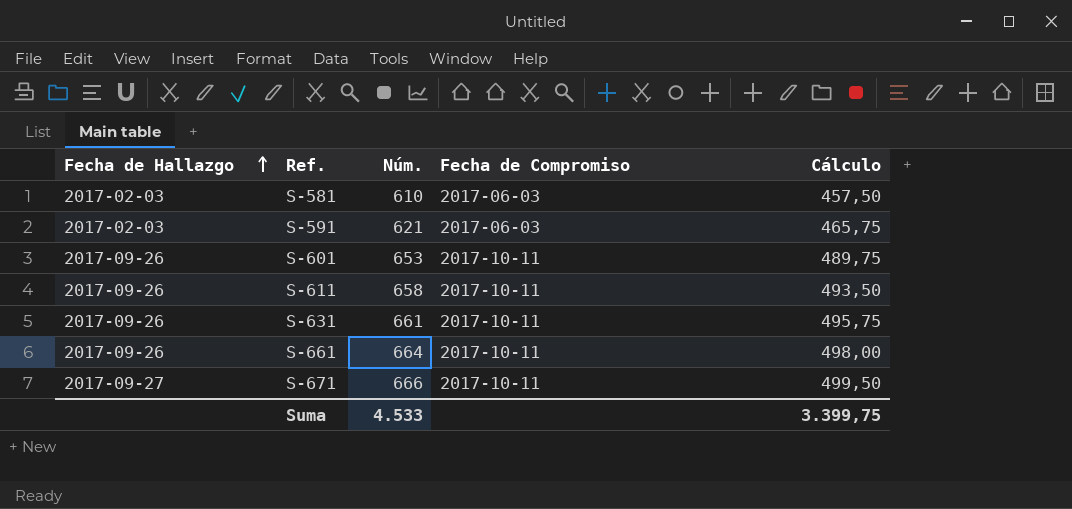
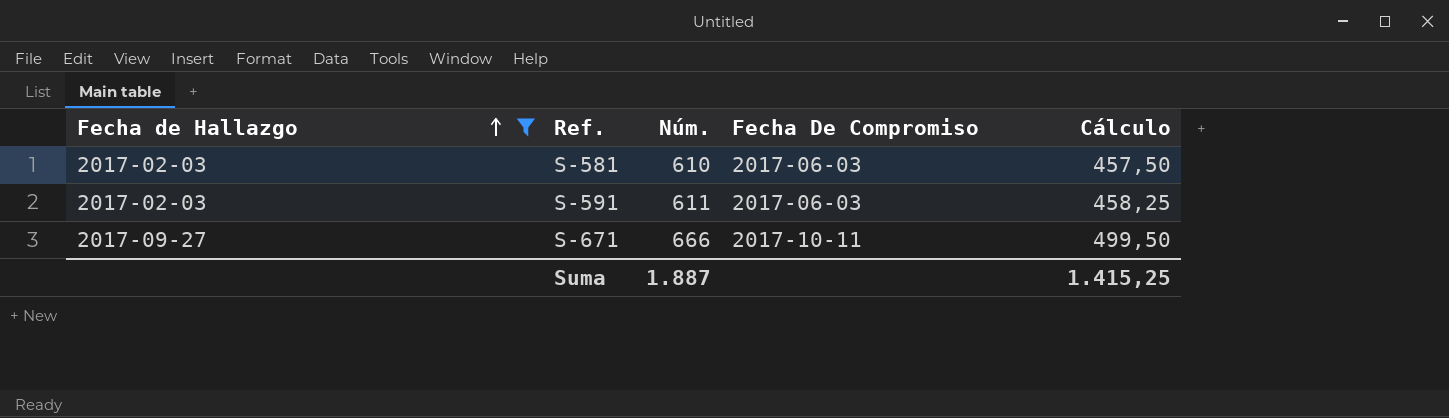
filter: none -> Fecha de Hallazgo != 2017-09-26
column name: Fecha de Compromiso -> Fecha De Compromiso
S-591 | Núm.: 621 -> 611
S-591 | Cálculo: 465,75 -> 458,25
Suma | Núm.: 4.533 -> 1.887
Suma | Cálculo: 3.399,75 -> 1.415,25

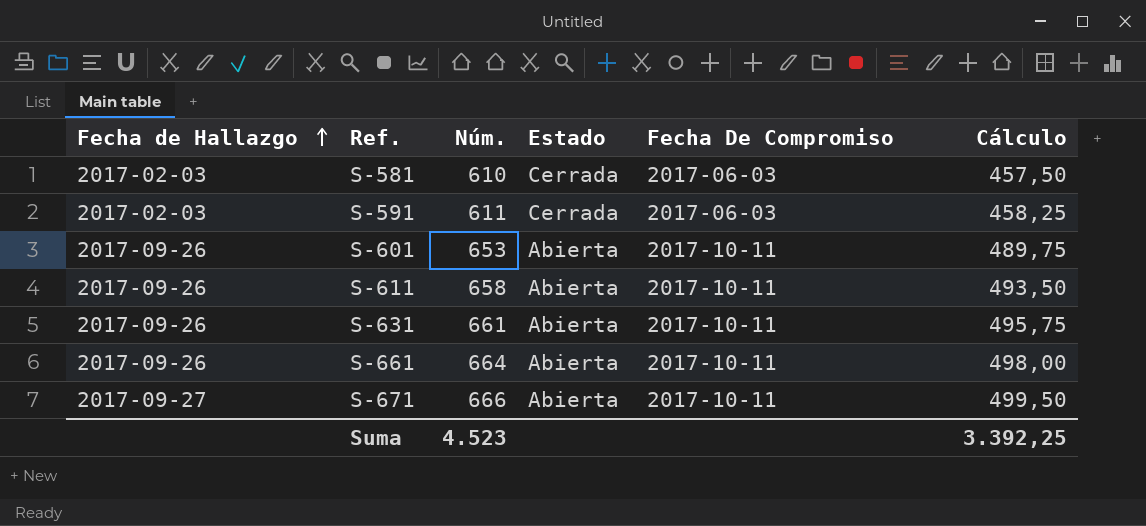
filter: Fecha de Hallazgo != 2017-09-26 -> none
column Estado | position: none -> 4
Suma | Núm.: 1.887 -> 4.523
Suma | Cálculo: 1.415,25 -> 3.392,25

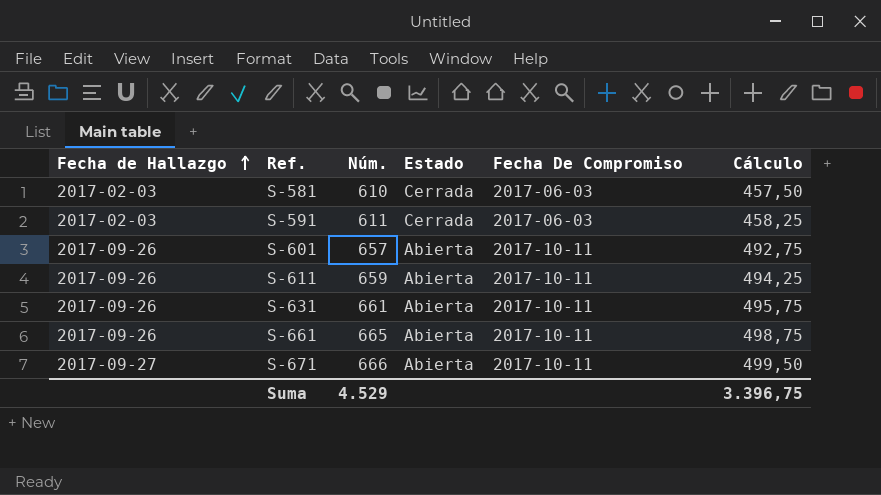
S-601 | Núm.: 653 -> 657
S-601 | Cálculo: 489,75 -> 492,75
S-611 | Núm.: 658 -> 659
S-611 | Cálculo: 493,50 -> 494,25
S-661 | Núm.: 664 -> 665
S-661 | Cálculo: 498,00 -> 498,75
Suma | Núm.: 4.523 -> 4.529
Suma | Cálculo: 3.392,25 -> 3.396,75

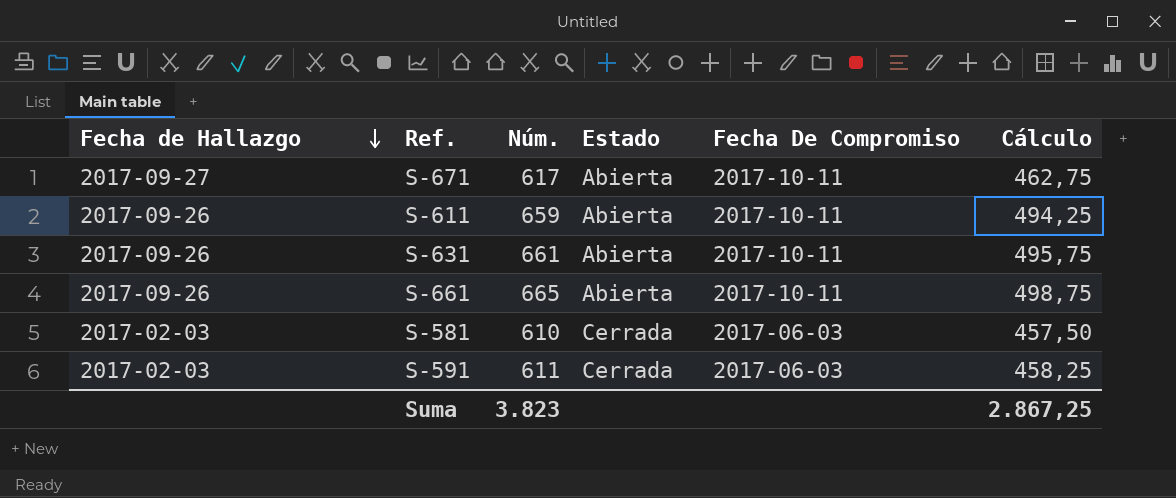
row order: Fecha de Hallazgo ascending -> Fecha de Hallazgo descending
row S-601: 2017-09-26 | 657 | Abierta | 2017-10-11 | 492,75 -> none
S-671 | Núm.: 666 -> 617
S-671 | Cálculo: 499,50 -> 462,75
Suma | Núm.: 4.529 -> 3.823
Suma | Cálculo: 3.396,75 -> 2.867,25

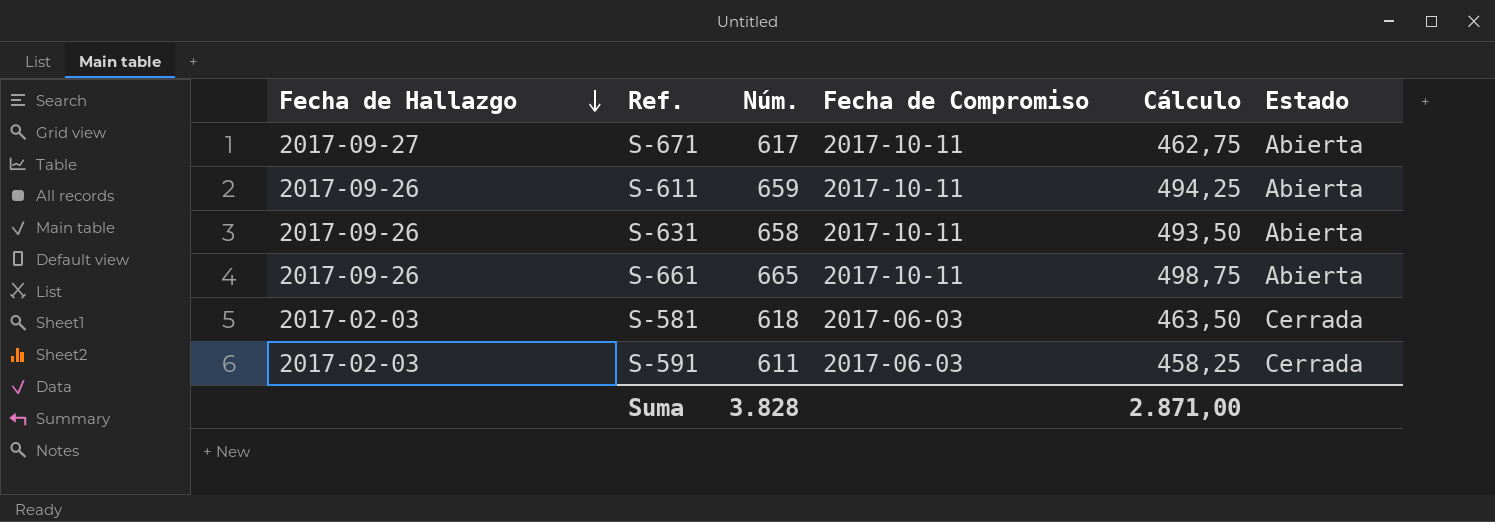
column name: Fecha De Compromiso -> Fecha de Compromiso
column Estado | position: 4 -> 6
S-631 | Núm.: 661 -> 658
S-631 | Cálculo: 495,75 -> 493,50
S-581 | Núm.: 610 -> 618
S-581 | Cálculo: 457,50 -> 463,50
Suma | Núm.: 3.823 -> 3.828
Suma | Cálculo: 2.867,25 -> 2.871,00

